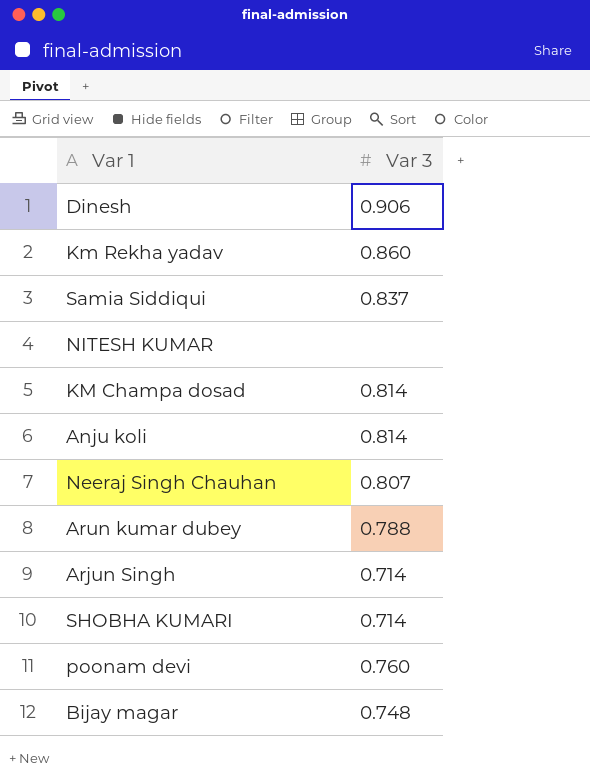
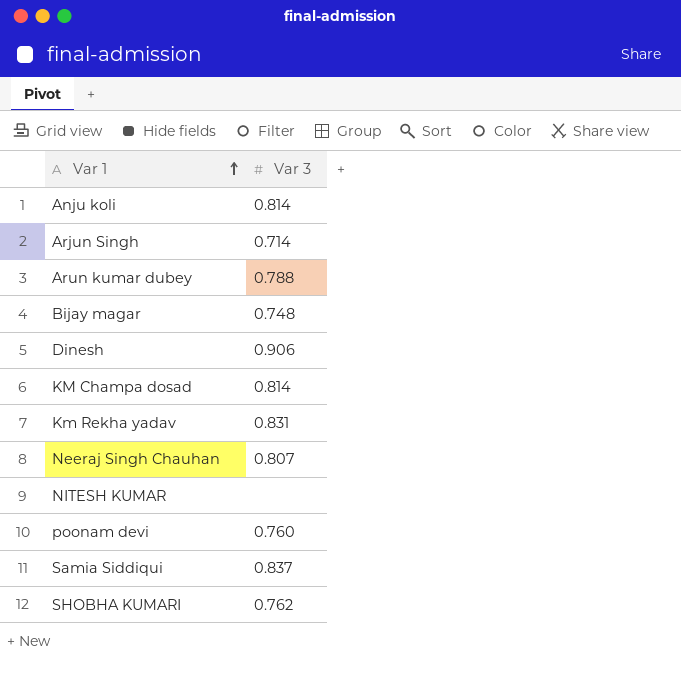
row order: none -> Var 1 ascending
Km Rekha yadav | Var 3: 0.860 -> 0.831
SHOBHA KUMARI | Var 3: 0.714 -> 0.762

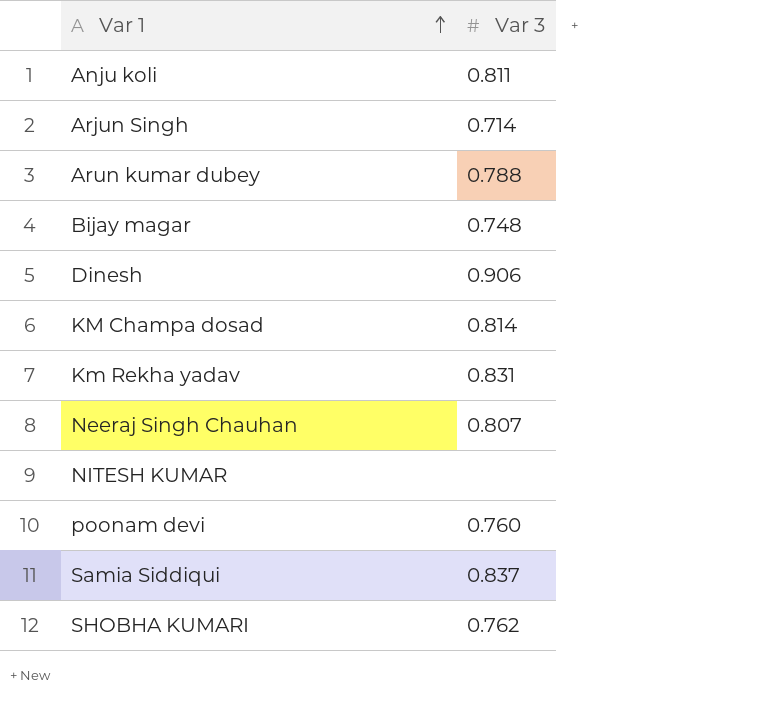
Anju koli | Var 3: 0.814 -> 0.811

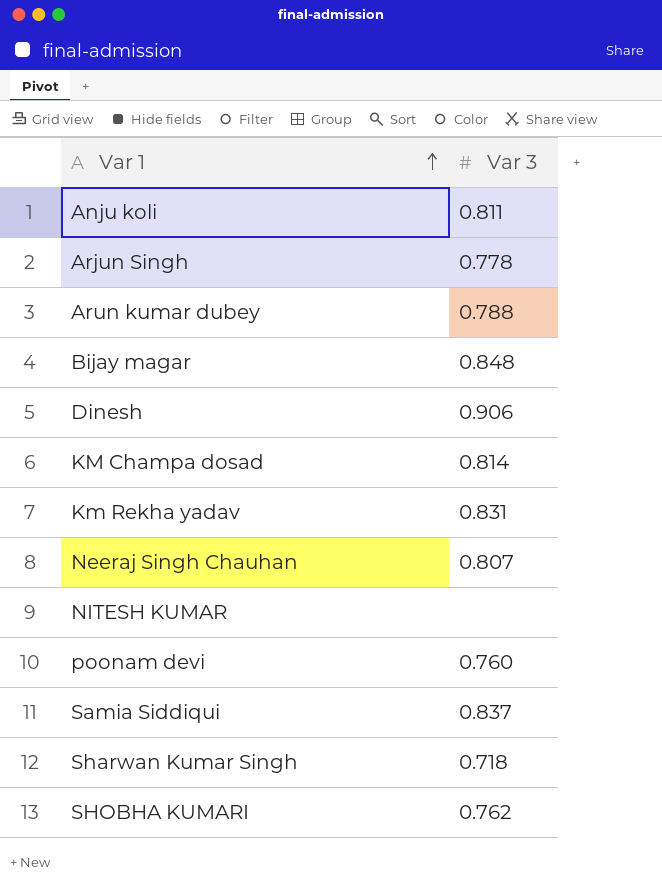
Arjun Singh | Var 3: 0.714 -> 0.778
Bijay magar | Var 3: 0.748 -> 0.848
row Sharwan Kumar Singh: none -> 0.718

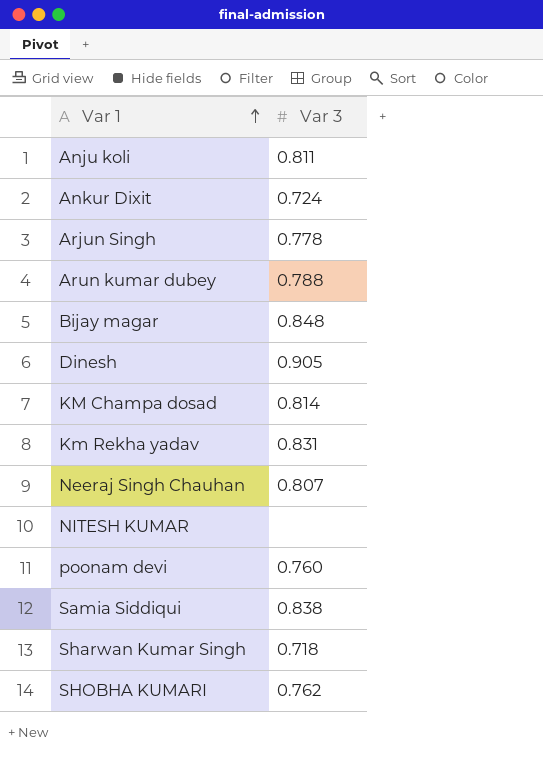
row Ankur Dixit: none -> 0.724
Dinesh | Var 3: 0.906 -> 0.905
Samia Siddiqui | Var 3: 0.837 -> 0.838

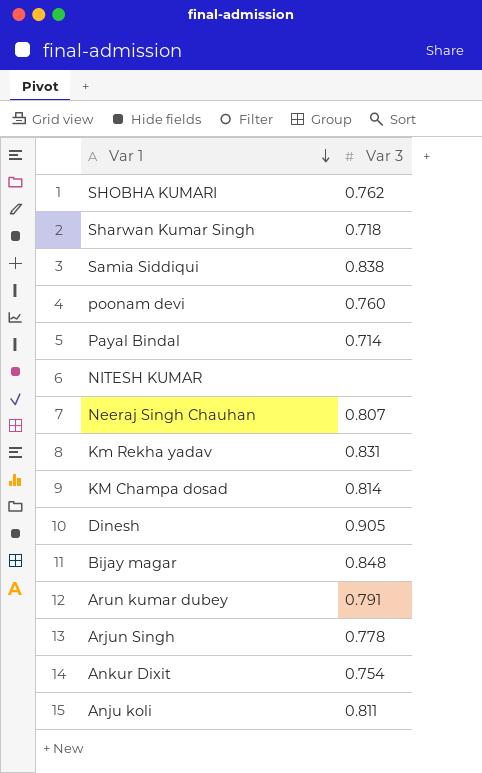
row order: Var 1 ascending -> Var 1 descending
row Payal Bindal: none -> 0.714
Arun kumar dubey | Var 3: 0.788 -> 0.791
Ankur Dixit | Var 3: 0.724 -> 0.754

